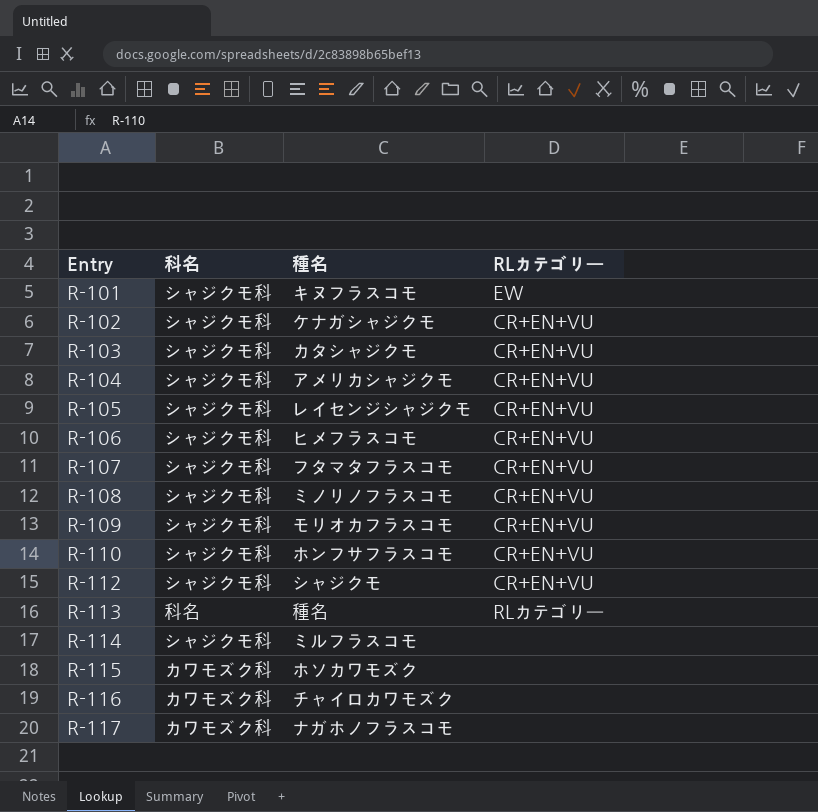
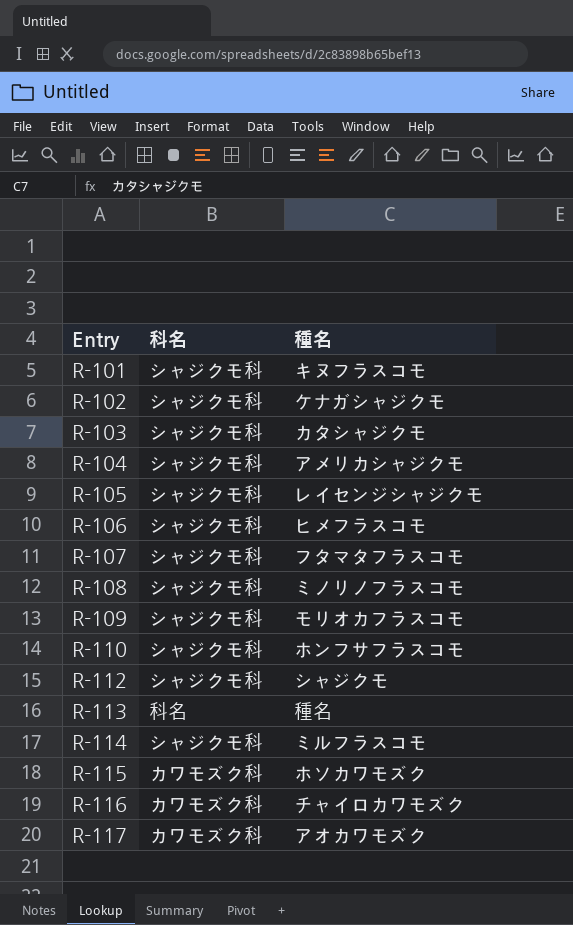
column RLカテゴリー | position: 4 -> none
R-117 | 種名: ナガホノフラスコモ -> アオカワモズク

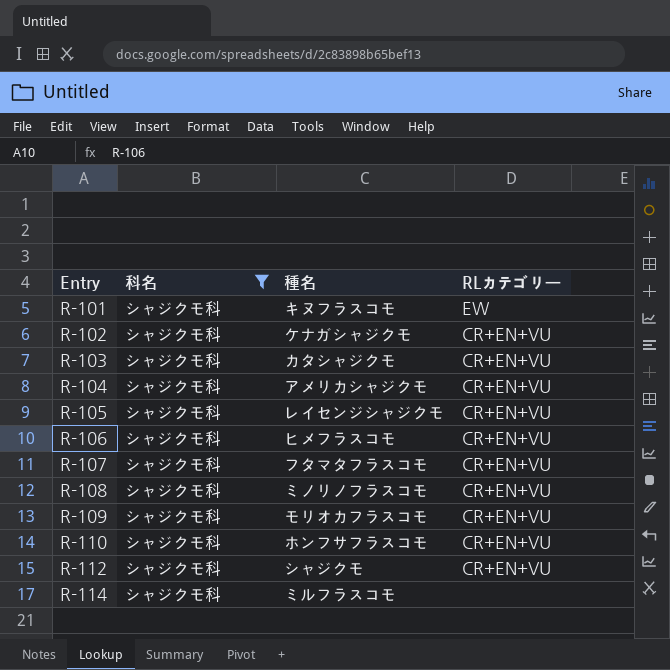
filter: none -> 科名 = シャジクモ科
column RLカテゴリー | position: none -> 4

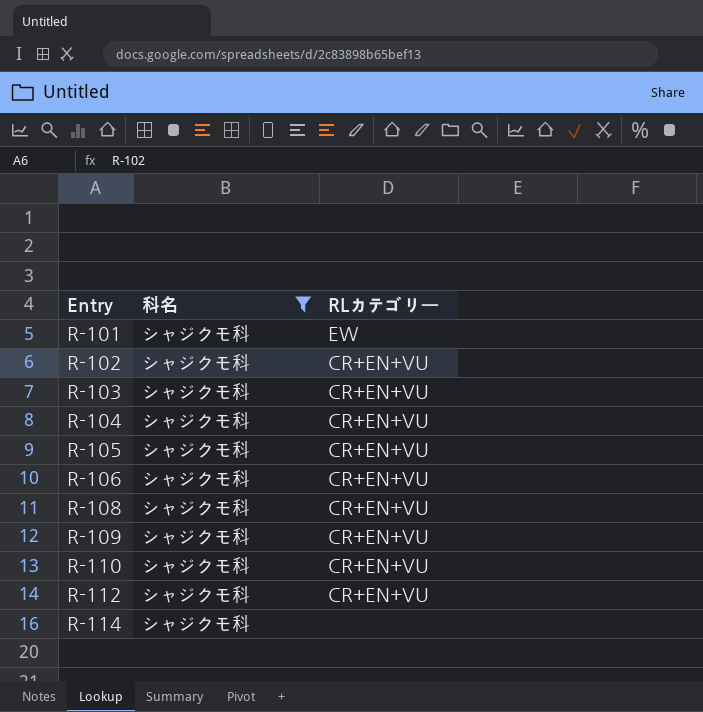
column 種名 | position: 3 -> none
row R-107: シャジクモ科 | フタマタフラスコモ | CR+EN+VU -> none

